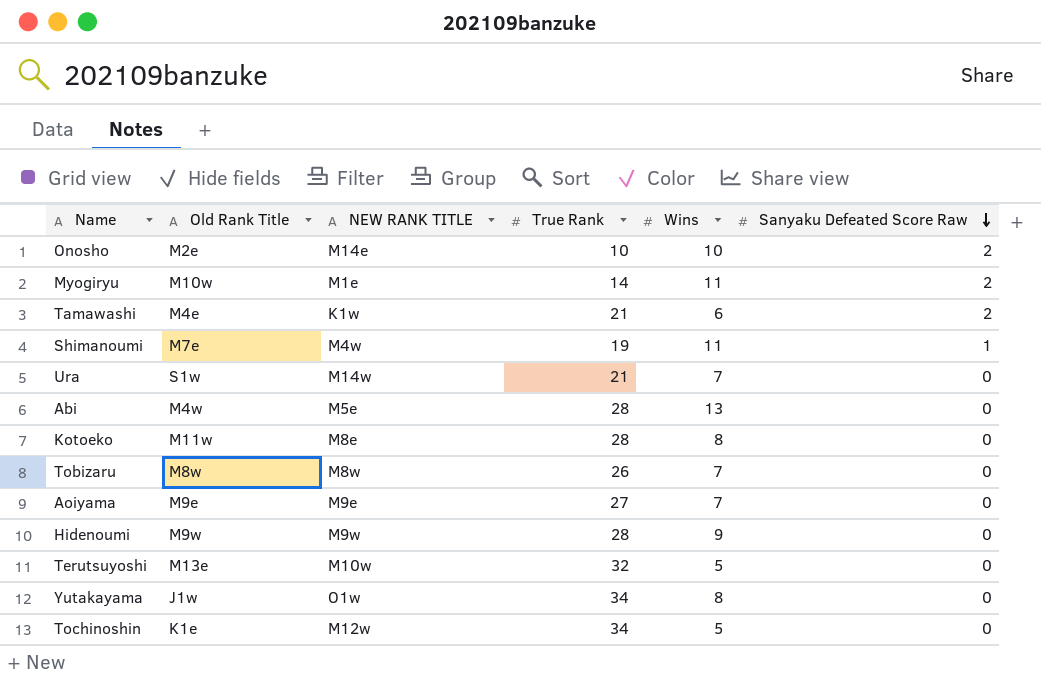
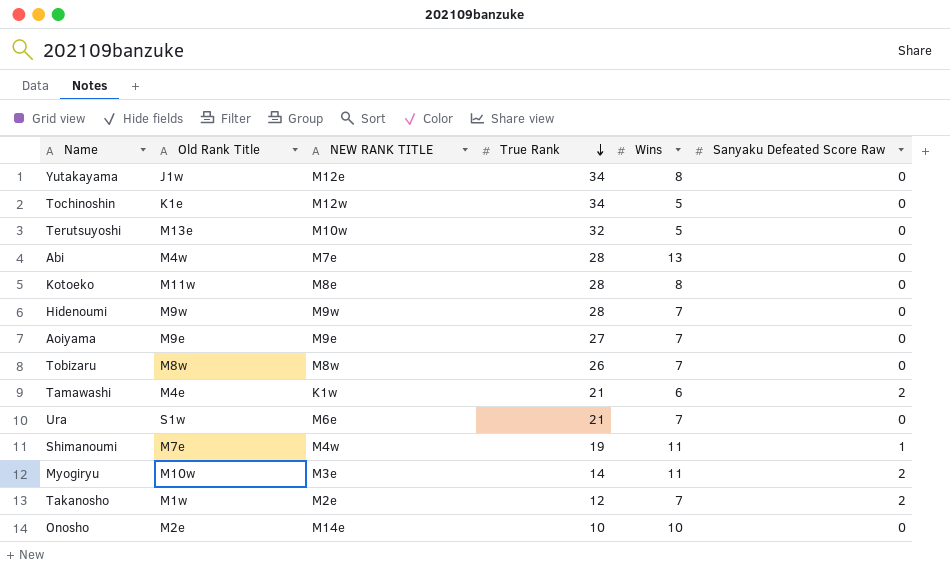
row order: Sanyaku Defeated Score Raw descending -> True Rank descending
Yutakayama | NEW RANK TITLE: O1w -> M12e
Abi | NEW RANK TITLE: M5e -> M7e
Hidenoumi | Wins: 9 -> 7
Ura | NEW RANK TITLE: M14w -> M6e
Myogiryu | NEW RANK TITLE: M1e -> M3e
row Takanosho: none -> M1w | M2e | 12 | 7 | 2
Onosho | Sanyaku Defeated Score Raw: 2 -> 0

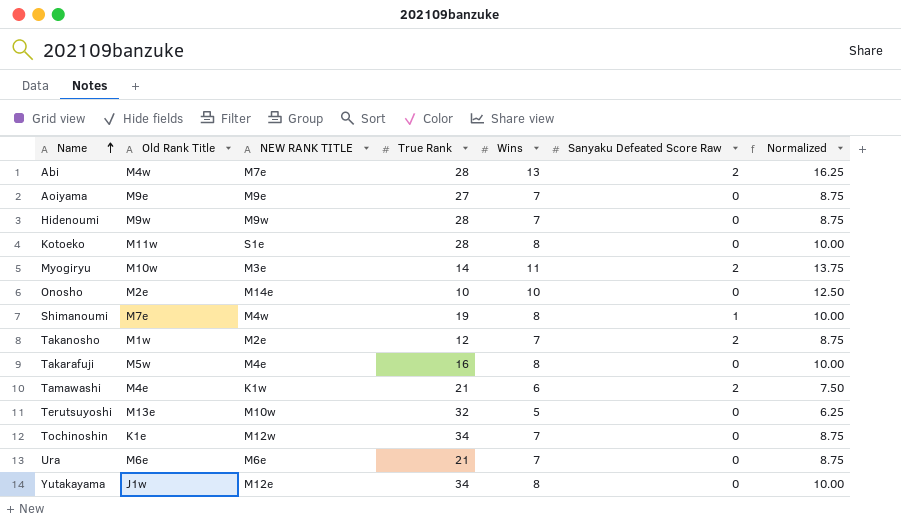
row order: True Rank descending -> Name ascending
column Normalized | formula: none -> [Wins] * 1.25
row Tobizaru: M8w | M8w | 26 | 7 | 0 -> none
Abi | Sanyaku Defeated Score Raw: 0 -> 2
Kotoeko | NEW RANK TITLE: M8e -> S1e
Shimanoumi | Wins: 11 -> 8
row Takarafuji: none -> M5w | M4e | 16 | 8 | 0 | 10.00
Tochinoshin | Wins: 5 -> 7
Ura | Old Rank Title: S1w -> M6e

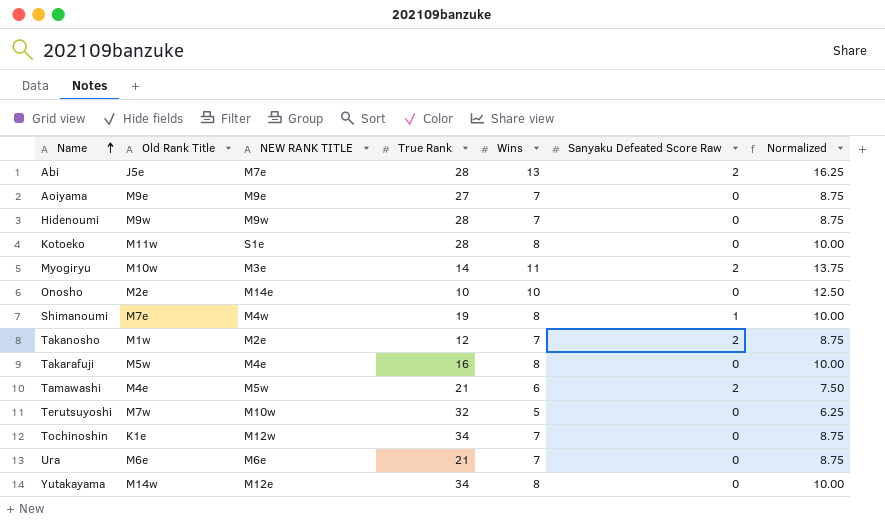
Abi | Old Rank Title: M4w -> J5e
Tamawashi | NEW RANK TITLE: K1w -> M5w
Terutsuyoshi | Old Rank Title: M13e -> M7w
Yutakayama | Old Rank Title: J1w -> M14w

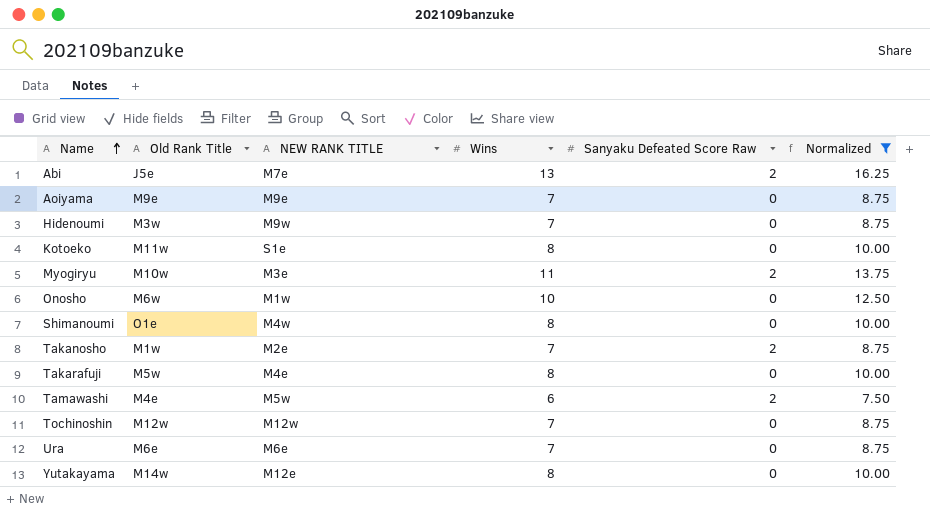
filter: none -> Normalized != 6.25
column True Rank | position: 4 -> none
Hidenoumi | Old Rank Title: M9w -> M3w
Onosho | Old Rank Title: M2e -> M6w
Onosho | NEW RANK TITLE: M14e -> M1w
Shimanoumi | Old Rank Title: M7e -> O1e
Shimanoumi | Sanyaku Defeated Score Raw: 1 -> 0
Tochinoshin | Old Rank Title: K1e -> M12w

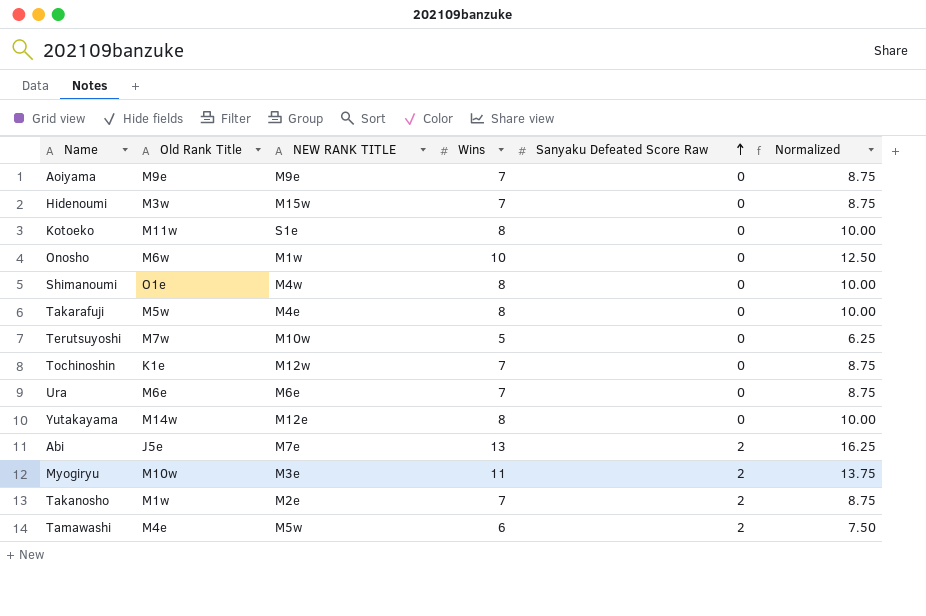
filter: Normalized != 6.25 -> none
row order: Name ascending -> Sanyaku Defeated Score Raw ascending
Hidenoumi | NEW RANK TITLE: M9w -> M15w
Tochinoshin | Old Rank Title: M12w -> K1e

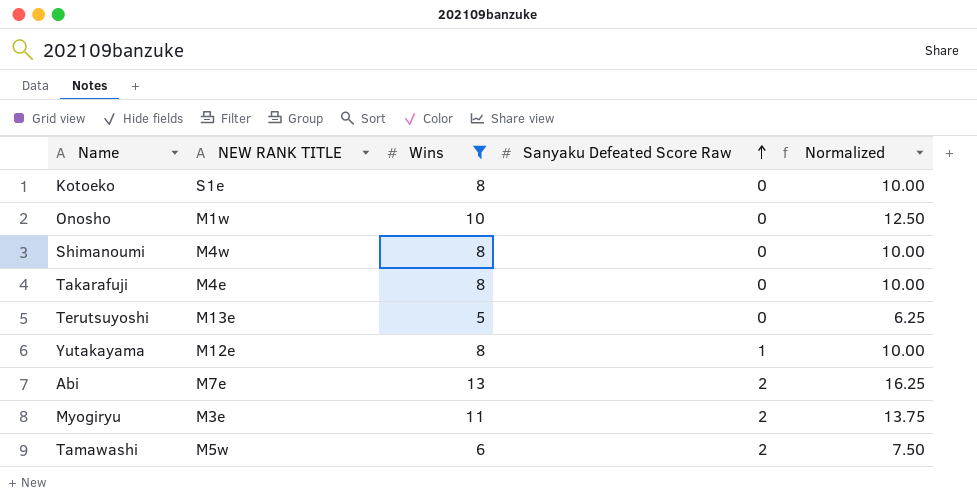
filter: none -> Wins != 7
column Old Rank Title | position: 2 -> none
Terutsuyoshi | NEW RANK TITLE: M10w -> M13e
Yutakayama | Sanyaku Defeated Score Raw: 0 -> 1

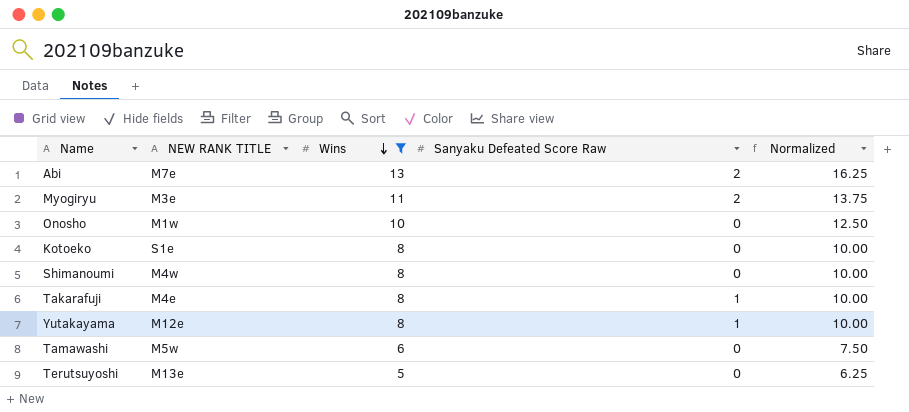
row order: Sanyaku Defeated Score Raw ascending -> Wins descending
Takarafuji | Sanyaku Defeated Score Raw: 0 -> 1
Tamawashi | Sanyaku Defeated Score Raw: 2 -> 0

